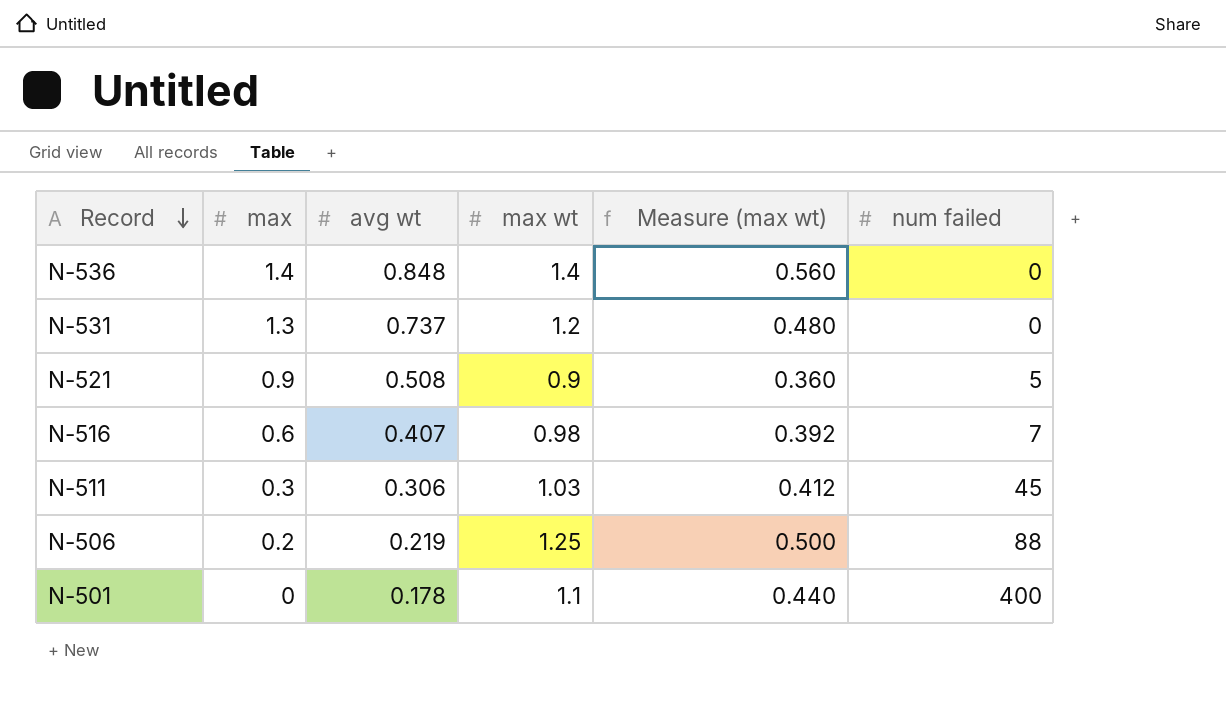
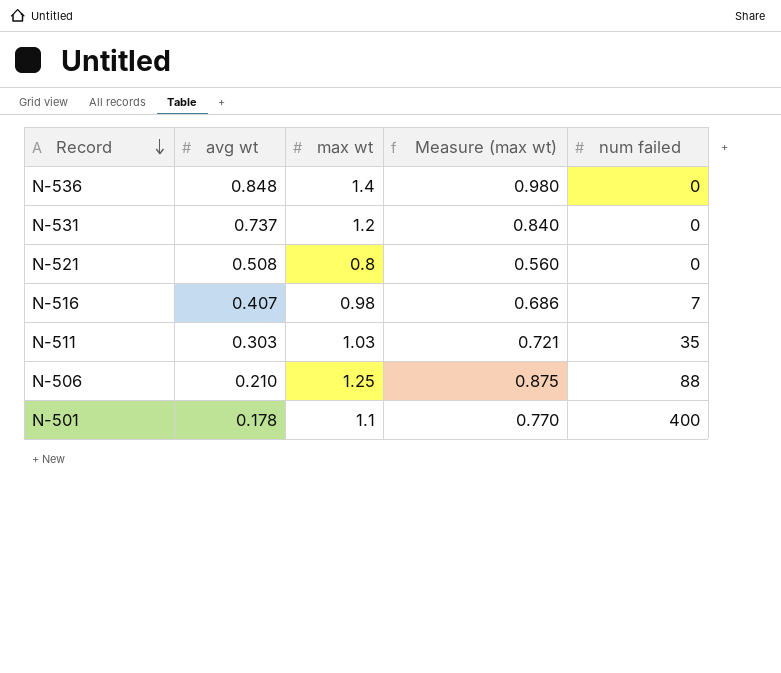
column max | position: 2 -> none
column Measure (max wt) | formula: [max wt] * 0.4 -> [max wt] * 0.7
N-521 | max wt: 0.9 -> 0.8
N-521 | num failed: 5 -> 0
N-511 | avg wt: 0.306 -> 0.303
N-511 | num failed: 45 -> 35
N-506 | avg wt: 0.219 -> 0.210

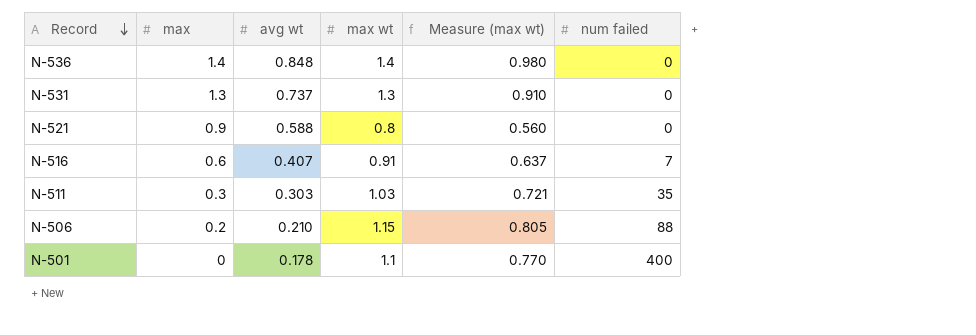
column max | position: none -> 2
N-531 | max wt: 1.2 -> 1.3
N-531 | Measure (max wt): 0.840 -> 0.910
N-521 | avg wt: 0.508 -> 0.588
N-516 | max wt: 0.98 -> 0.91
N-516 | Measure (max wt): 0.686 -> 0.637
N-506 | max wt: 1.25 -> 1.15
N-506 | Measure (max wt): 0.875 -> 0.805

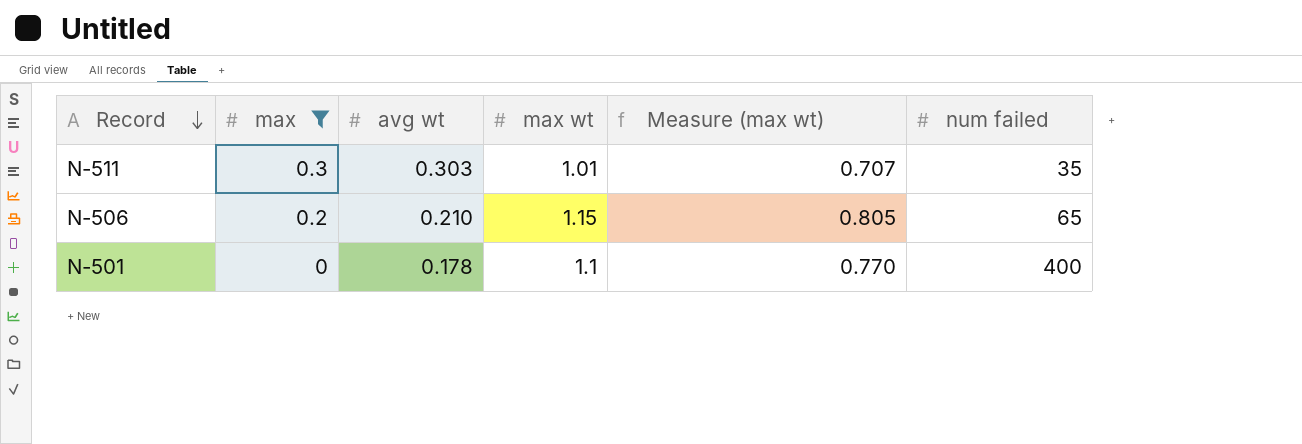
filter: none -> max <= 0.3
N-511 | max wt: 1.03 -> 1.01
N-511 | Measure (max wt): 0.721 -> 0.707
N-506 | num failed: 88 -> 65

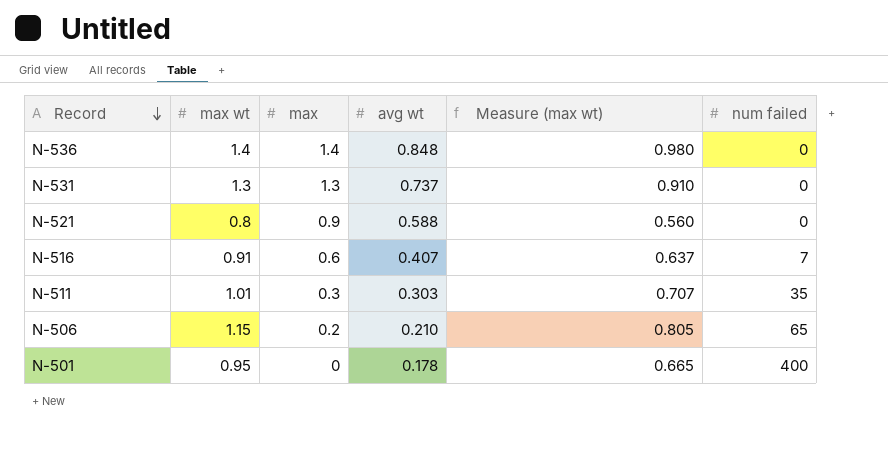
filter: max <= 0.3 -> none
column max wt | position: 4 -> 2
N-501 | max wt: 1.1 -> 0.95
N-501 | Measure (max wt): 0.770 -> 0.665

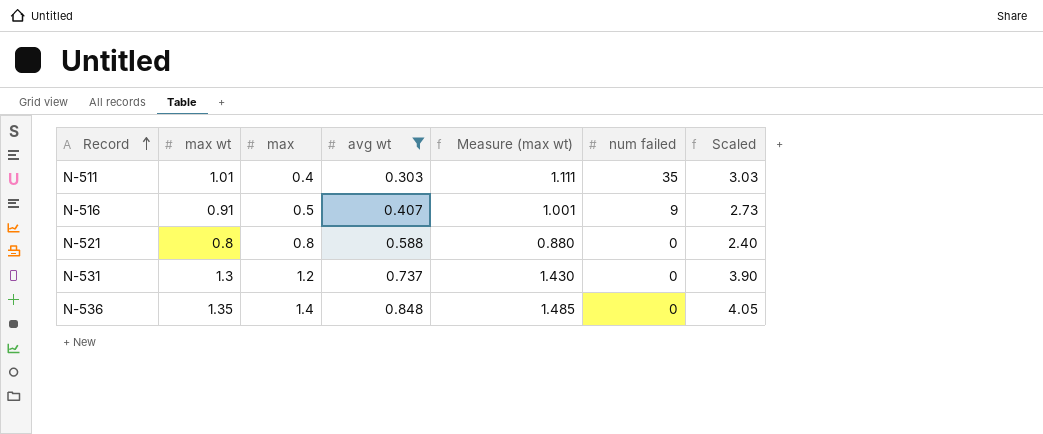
filter: none -> avg wt >= 0.303
row order: Record descending -> Record ascending
column Measure (max wt) | formula: [max wt] * 0.7 -> [max wt] * 1.1
column Scaled | formula: none -> [max wt] * 3
N-511 | max: 0.3 -> 0.4
N-516 | max: 0.6 -> 0.5
N-516 | num failed: 7 -> 9
N-521 | max: 0.9 -> 0.8
N-531 | max: 1.3 -> 1.2
N-536 | max wt: 1.4 -> 1.35

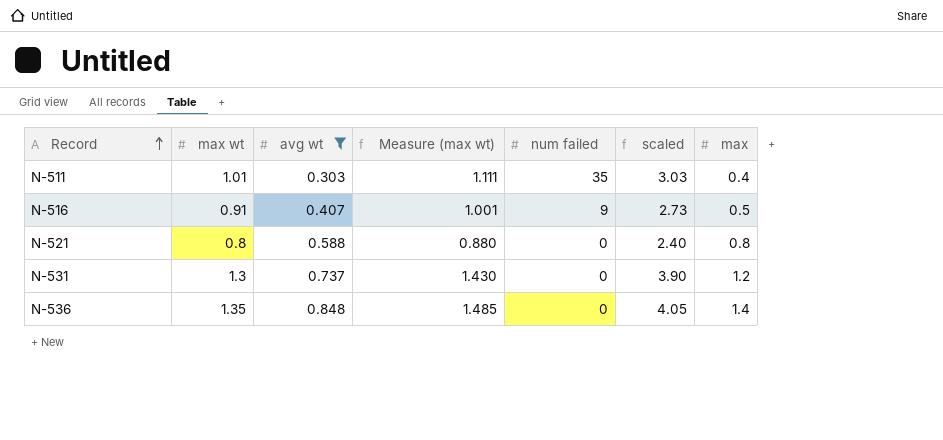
column name: Scaled -> scaled
column max | position: 3 -> 7

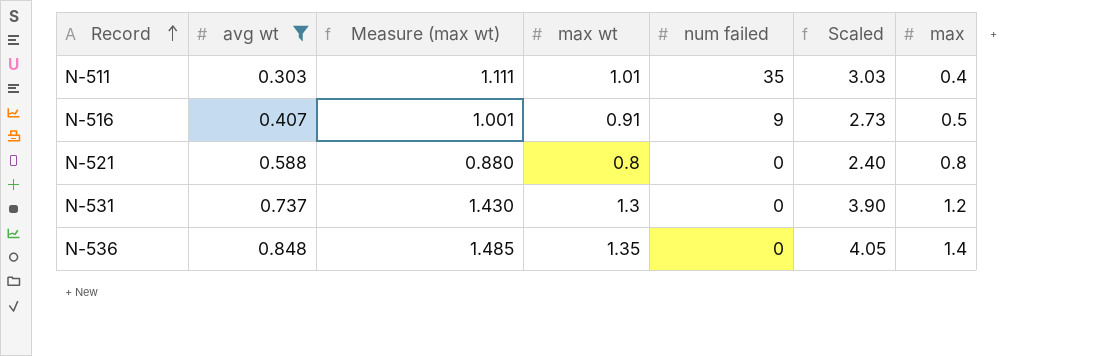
column max wt | position: 2 -> 4
column name: scaled -> Scaled

